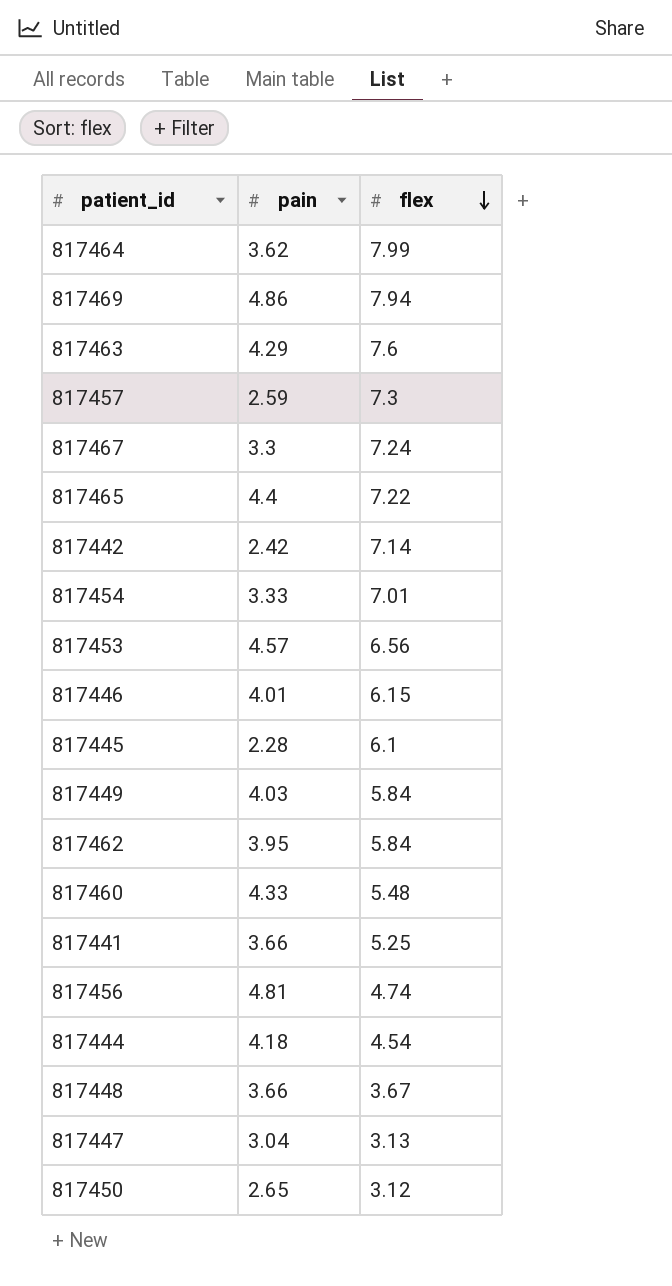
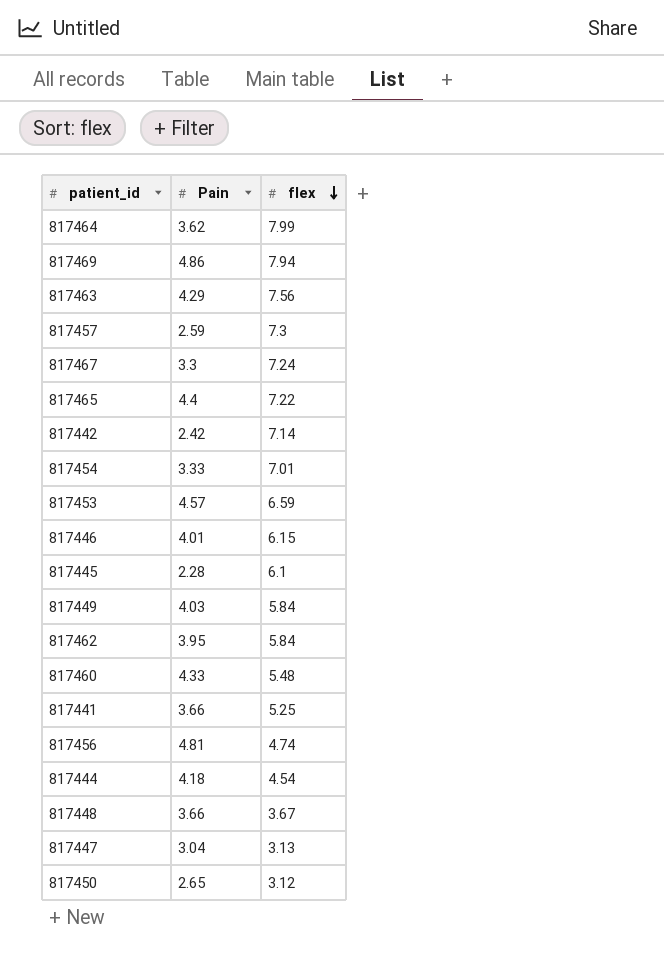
column name: pain -> Pain
817463 | flex: 7.6 -> 7.56
817453 | flex: 6.56 -> 6.59

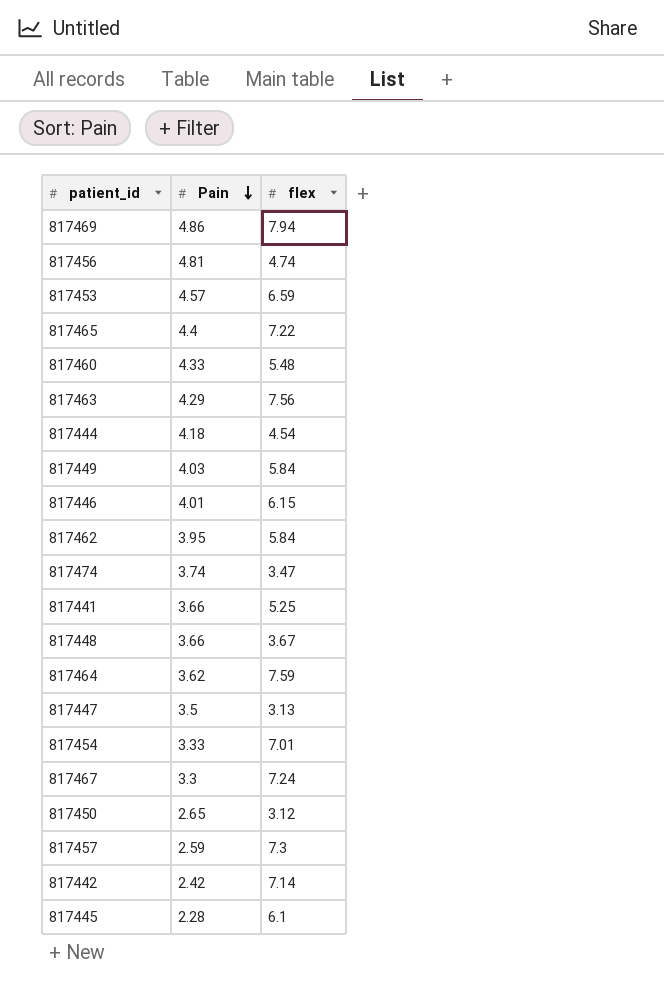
row order: flex descending -> Pain descending
row 817474: none -> 3.74 | 3.47
817464 | flex: 7.99 -> 7.59
817447 | Pain: 3.04 -> 3.5

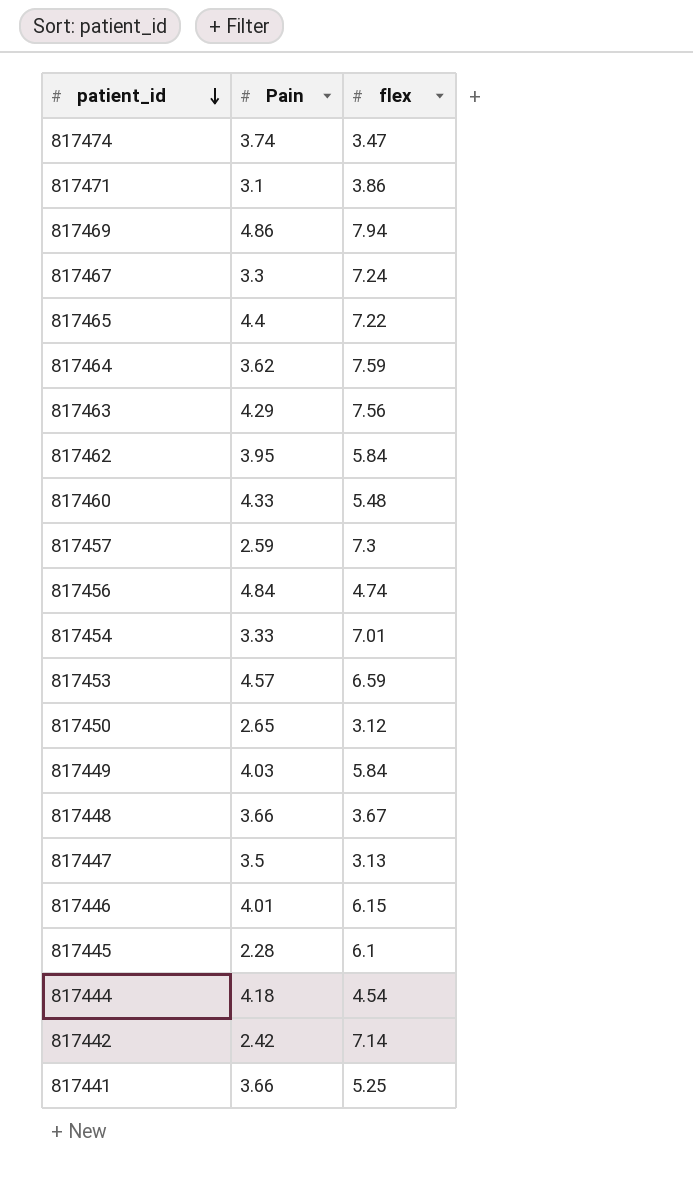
row order: Pain descending -> patient_id descending
row 817471: none -> 3.1 | 3.86
817456 | Pain: 4.81 -> 4.84

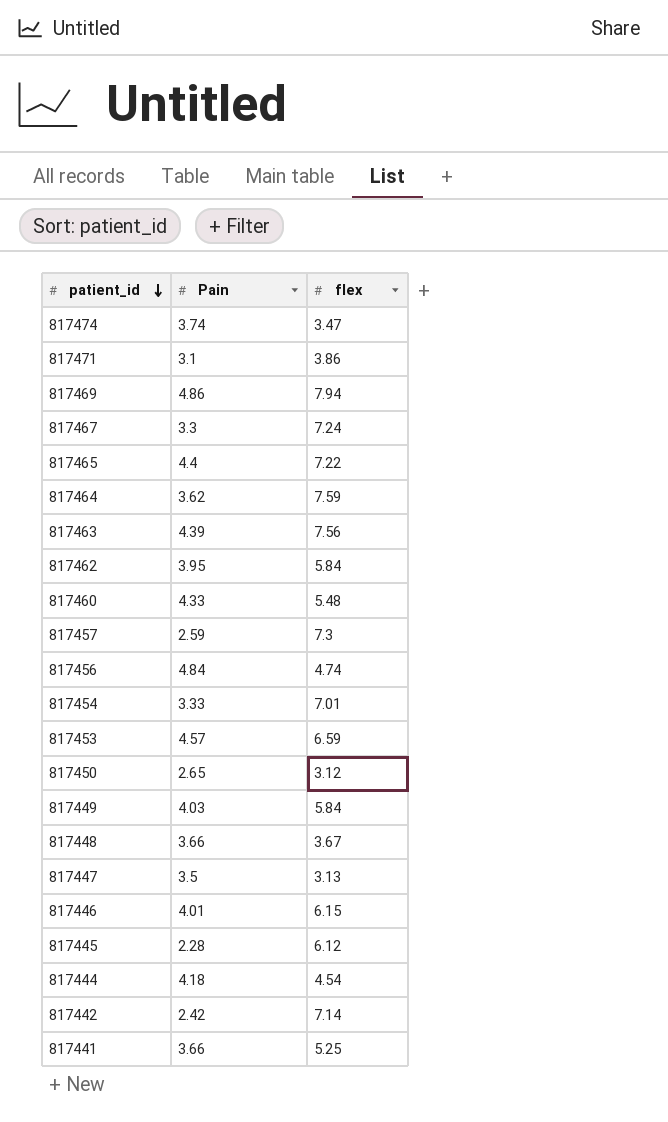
817463 | Pain: 4.29 -> 4.39
817445 | flex: 6.1 -> 6.12

